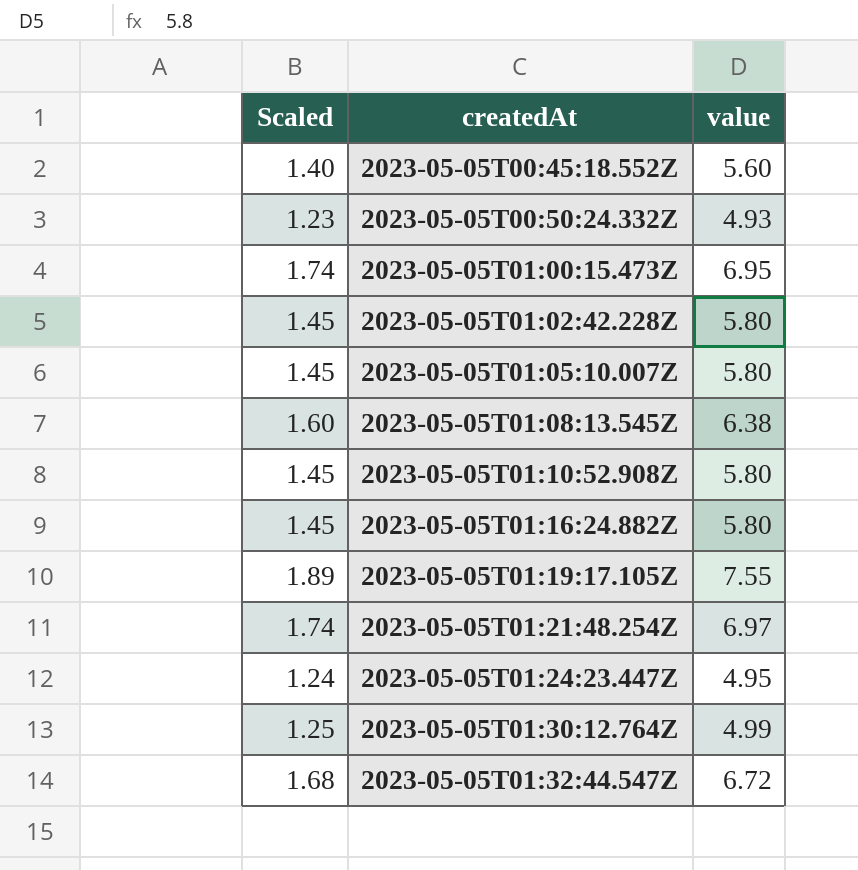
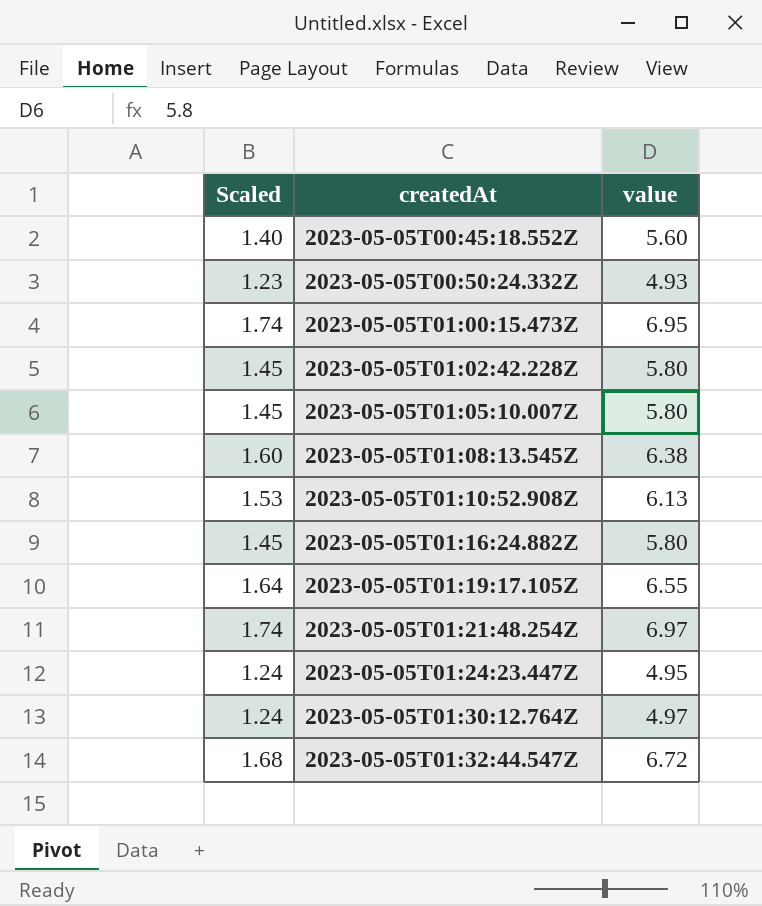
2023-05-05T01:10:52.908Z | Scaled: 1.45 -> 1.53
2023-05-05T01:10:52.908Z | value: 5.80 -> 6.13
2023-05-05T01:19:17.105Z | Scaled: 1.89 -> 1.64
2023-05-05T01:19:17.105Z | value: 7.55 -> 6.55
2023-05-05T01:30:12.764Z | Scaled: 1.25 -> 1.24
2023-05-05T01:30:12.764Z | value: 4.99 -> 4.97

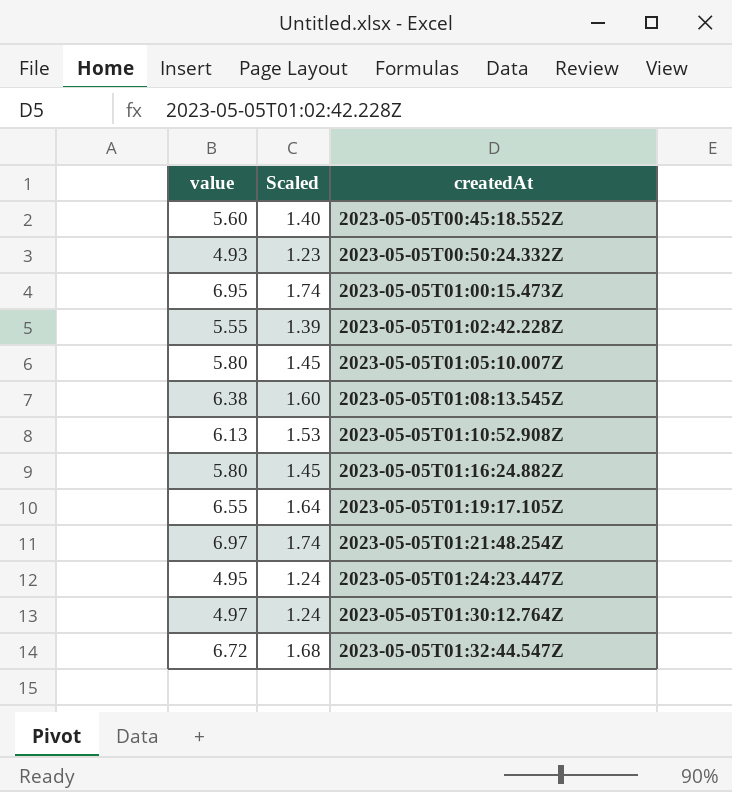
column value | position: 3 -> 1
2023-05-05T01:02:42.228Z | value: 5.80 -> 5.55
2023-05-05T01:02:42.228Z | Scaled: 1.45 -> 1.39

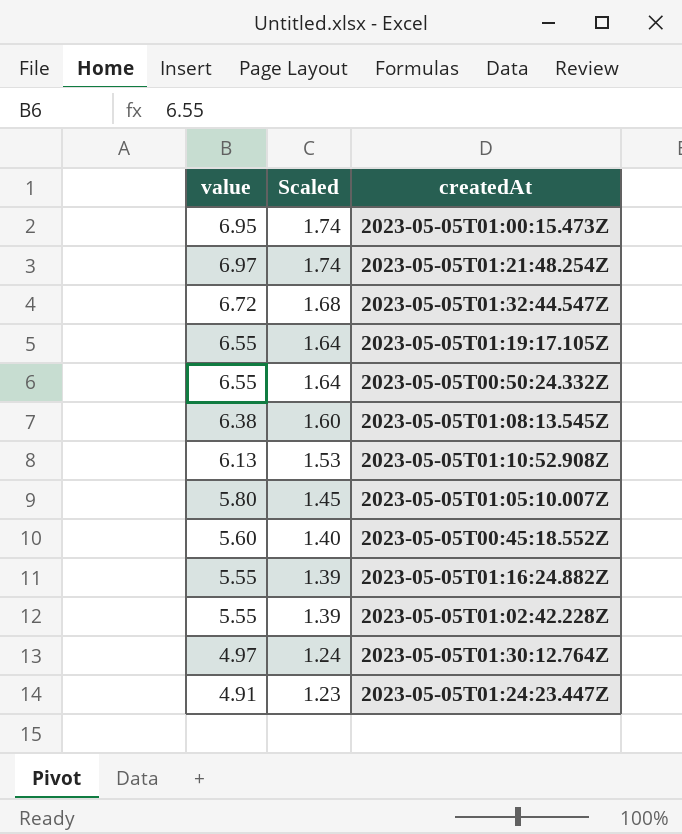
row order: createdAt ascending -> Scaled descending
2023-05-05T00:50:24.332Z | value: 4.93 -> 6.55
2023-05-05T00:50:24.332Z | Scaled: 1.23 -> 1.64
2023-05-05T01:16:24.882Z | value: 5.80 -> 5.55
2023-05-05T01:16:24.882Z | Scaled: 1.45 -> 1.39
2023-05-05T01:24:23.447Z | value: 4.95 -> 4.91
2023-05-05T01:24:23.447Z | Scaled: 1.24 -> 1.23

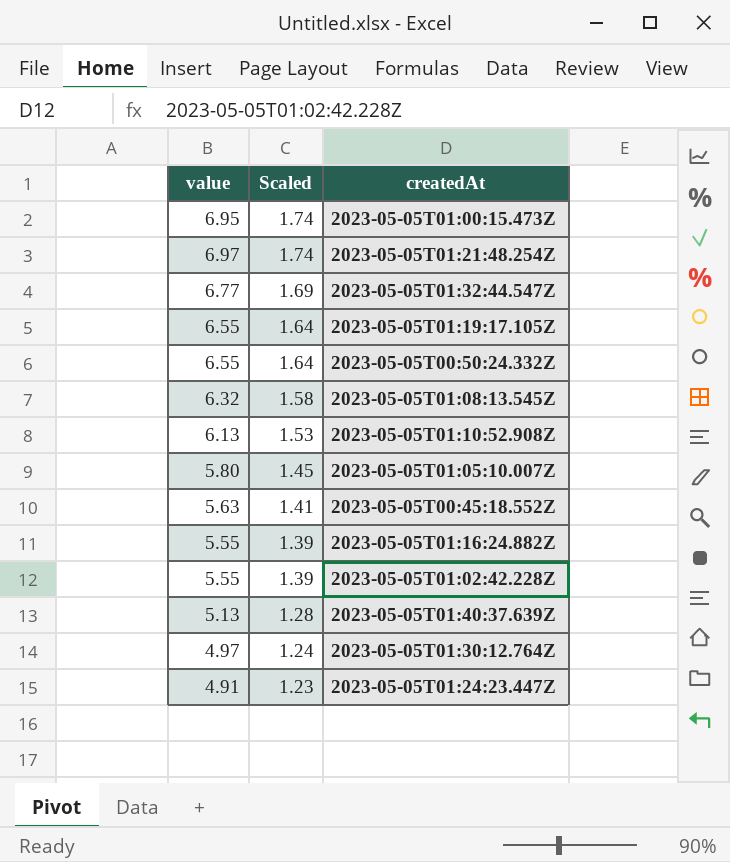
2023-05-05T01:32:44.547Z | value: 6.72 -> 6.77
2023-05-05T01:32:44.547Z | Scaled: 1.68 -> 1.69
2023-05-05T01:08:13.545Z | value: 6.38 -> 6.32
2023-05-05T01:08:13.545Z | Scaled: 1.60 -> 1.58
2023-05-05T00:45:18.552Z | value: 5.60 -> 5.63
2023-05-05T00:45:18.552Z | Scaled: 1.40 -> 1.41
row 2023-05-05T01:40:37.639Z: none -> 5.13 | 1.28

